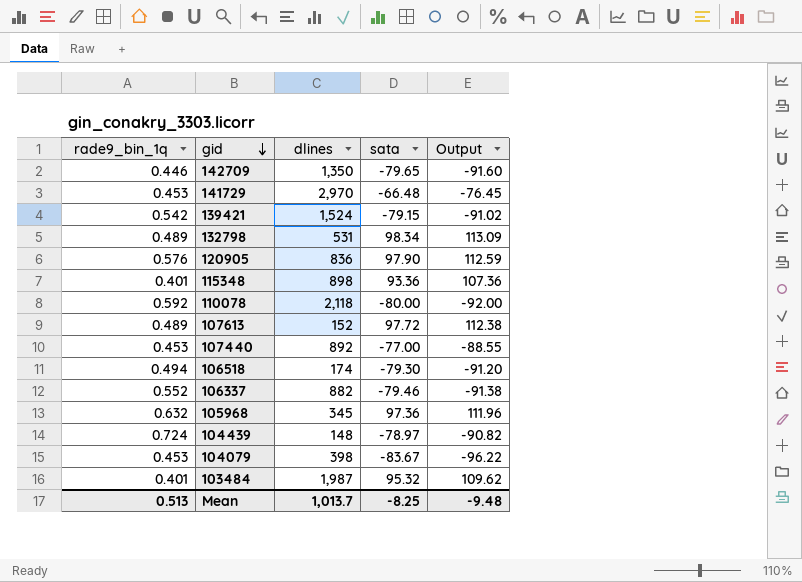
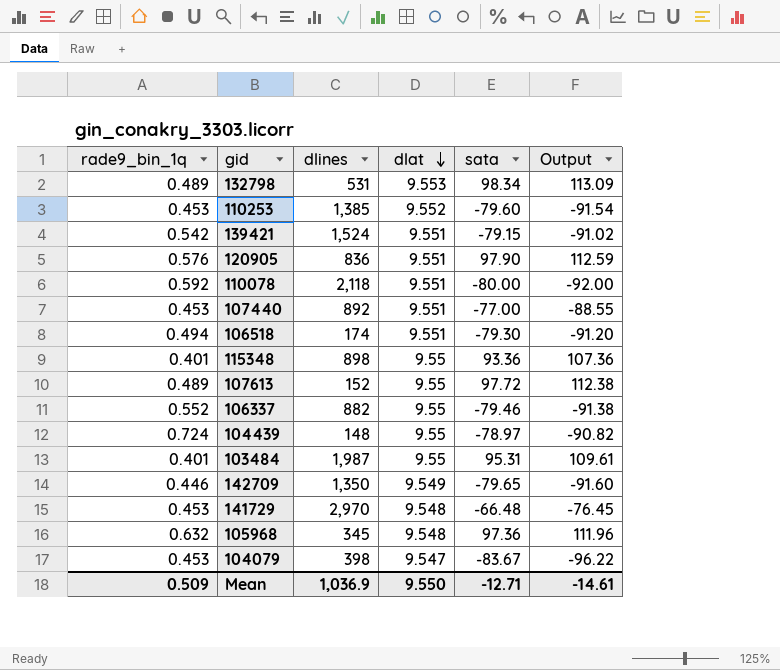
row order: gid descending -> dlat descending
column dlat | position: none -> 4
row 110253: none -> 0.453 | 1,385 | 9.552 | -79.60 | -91.54
103484 | sata: 95.32 -> 95.31
103484 | Output: 109.62 -> 109.61
Mean | rade9_bin_1q: 0.513 -> 0.509
Mean | dlines: 1,013.7 -> 1,036.9
Mean | sata: -8.25 -> -12.71
Mean | Output: -9.48 -> -14.61

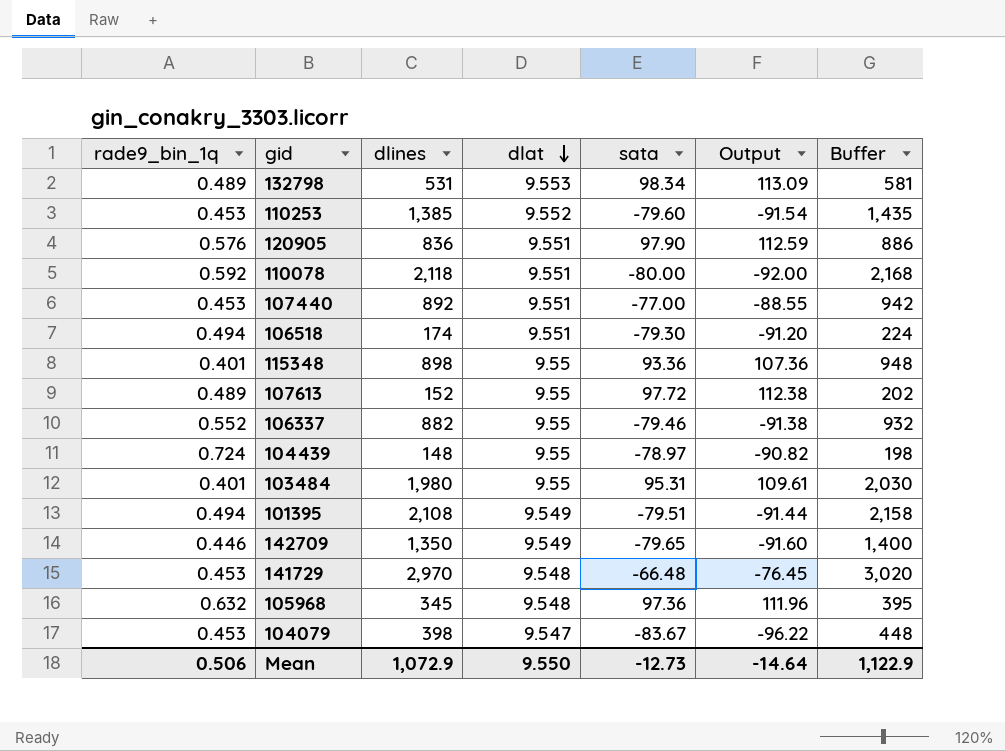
column Buffer | formula: none -> [dlines] + 50
row 139421: 0.542 | 1,524 | 9.551 | -79.15 | -91.02 -> none
103484 | dlines: 1,987 -> 1,980
row 101395: none -> 0.494 | 2,108 | 9.549 | -79.51 | -91.44 | 2,158
Mean | rade9_bin_1q: 0.509 -> 0.506
Mean | dlines: 1,036.9 -> 1,072.9
Mean | sata: -12.71 -> -12.73
Mean | Output: -14.61 -> -14.64

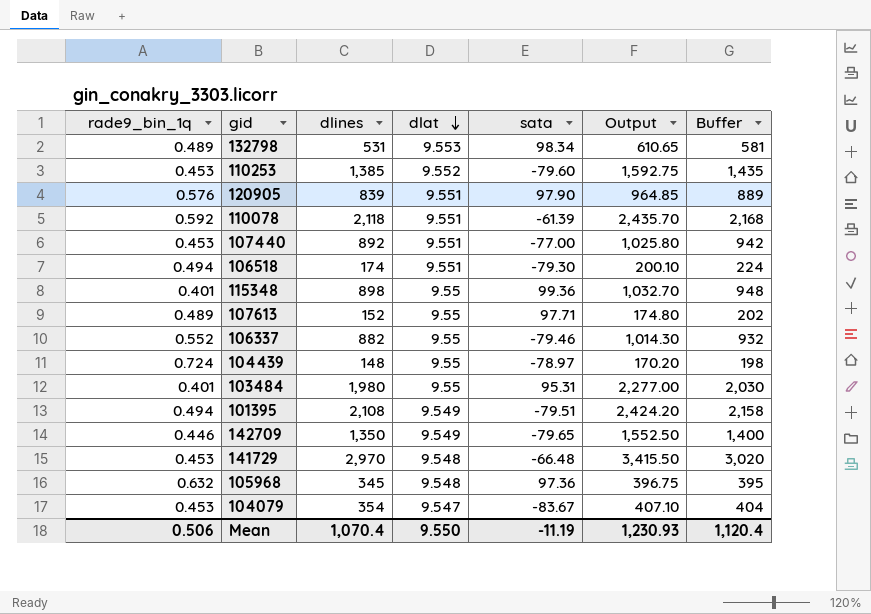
column Output | formula: [sata] * 1.15 -> [dlines] * 1.15
120905 | dlines: 836 -> 839
120905 | Buffer: 886 -> 889
110078 | sata: -80.00 -> -61.39
115348 | sata: 93.36 -> 99.36
107613 | sata: 97.72 -> 97.71
104079 | dlines: 398 -> 354
104079 | Buffer: 448 -> 404
Mean | dlines: 1,072.9 -> 1,070.4
Mean | sata: -12.73 -> -11.19
Mean | Output: -14.64 -> 1,230.93
Mean | Buffer: 1,122.9 -> 1,120.4

